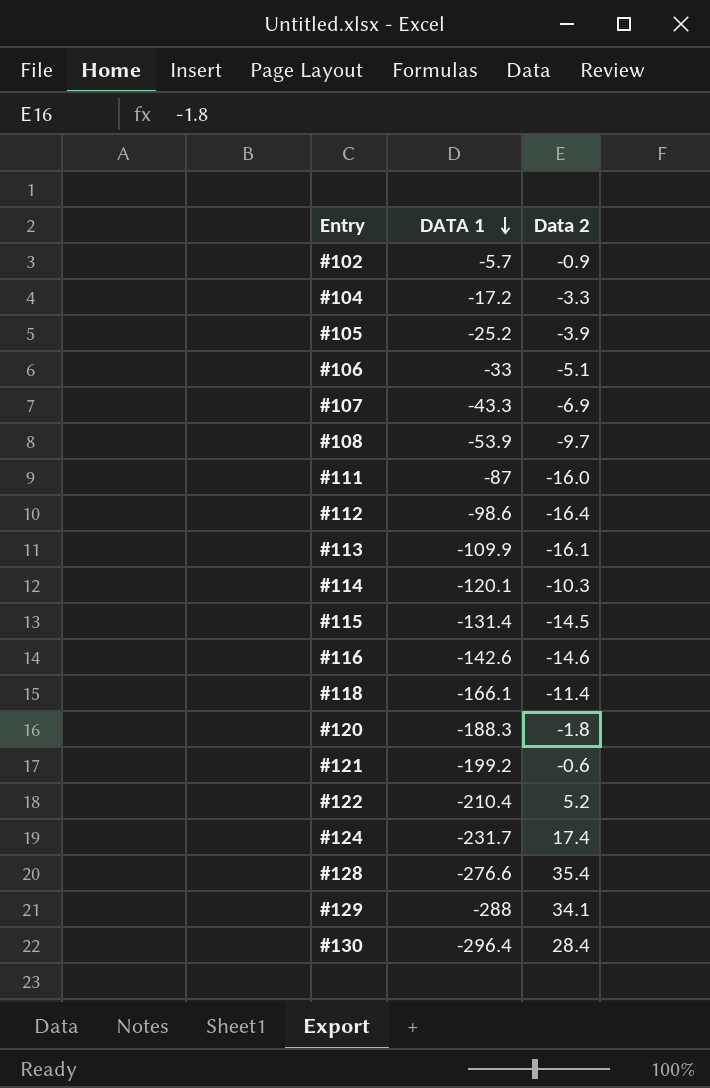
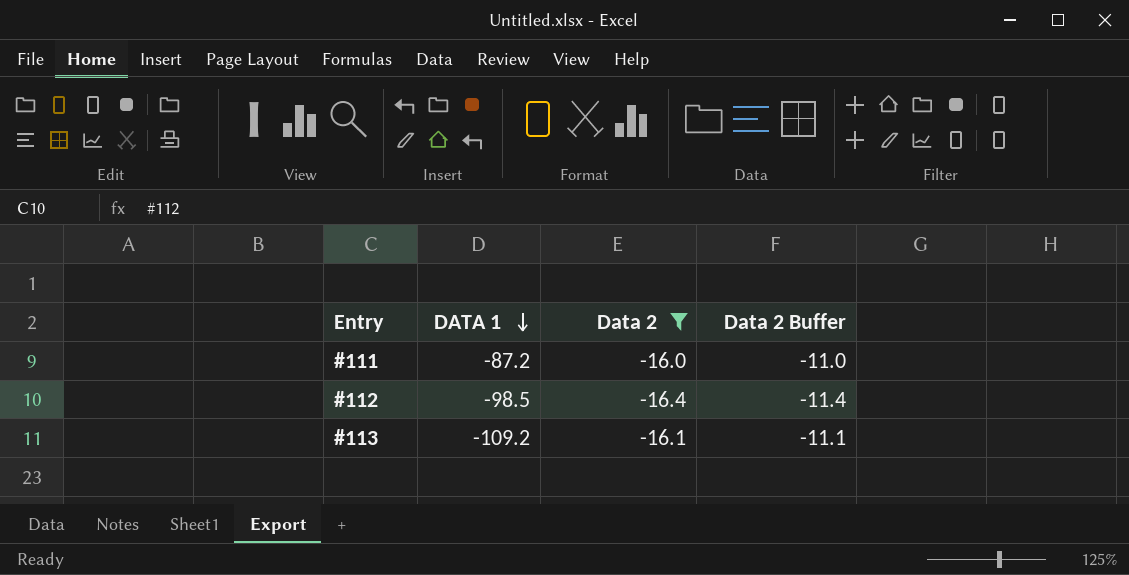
filter: none -> Data 2 <= -16.0
column Data 2 Buffer | formula: none -> [Data 2] + 5
#111 | DATA 1: -87 -> -87.2
#112 | DATA 1: -98.6 -> -98.5
#113 | DATA 1: -109.9 -> -109.2

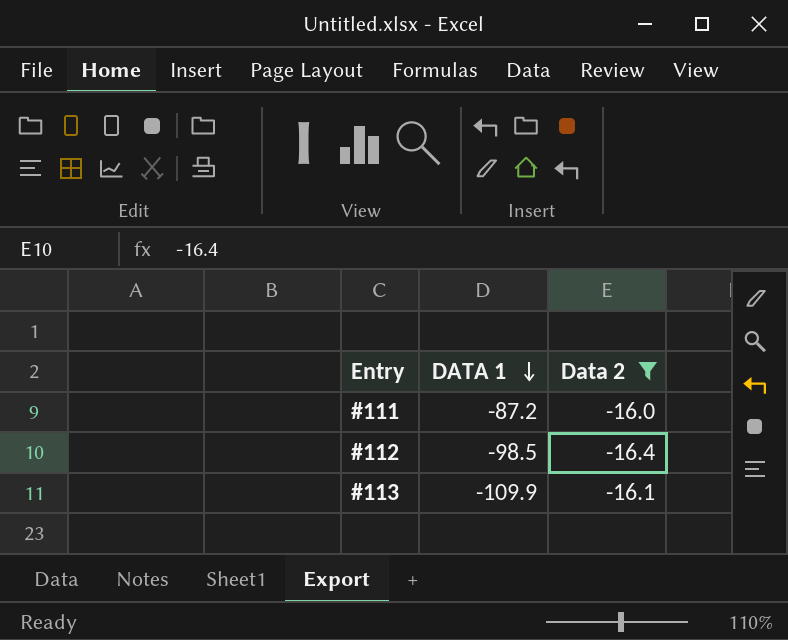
column Data 2 Buffer | formula: [Data 2] + 5 -> none
#113 | DATA 1: -109.2 -> -109.9

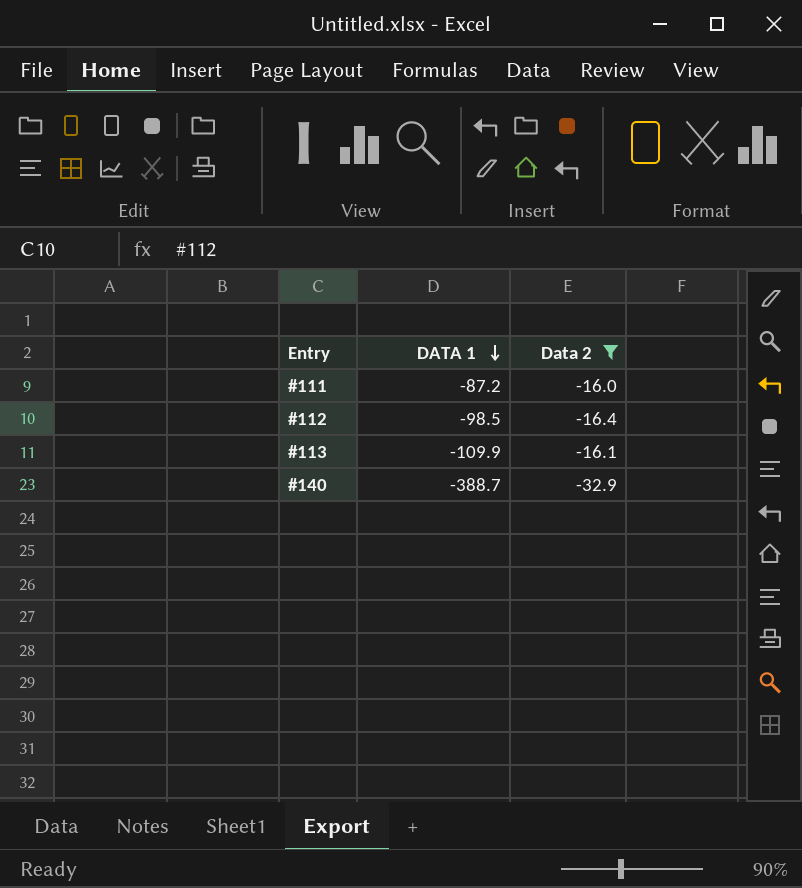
row #140: none -> -388.7 | -32.9

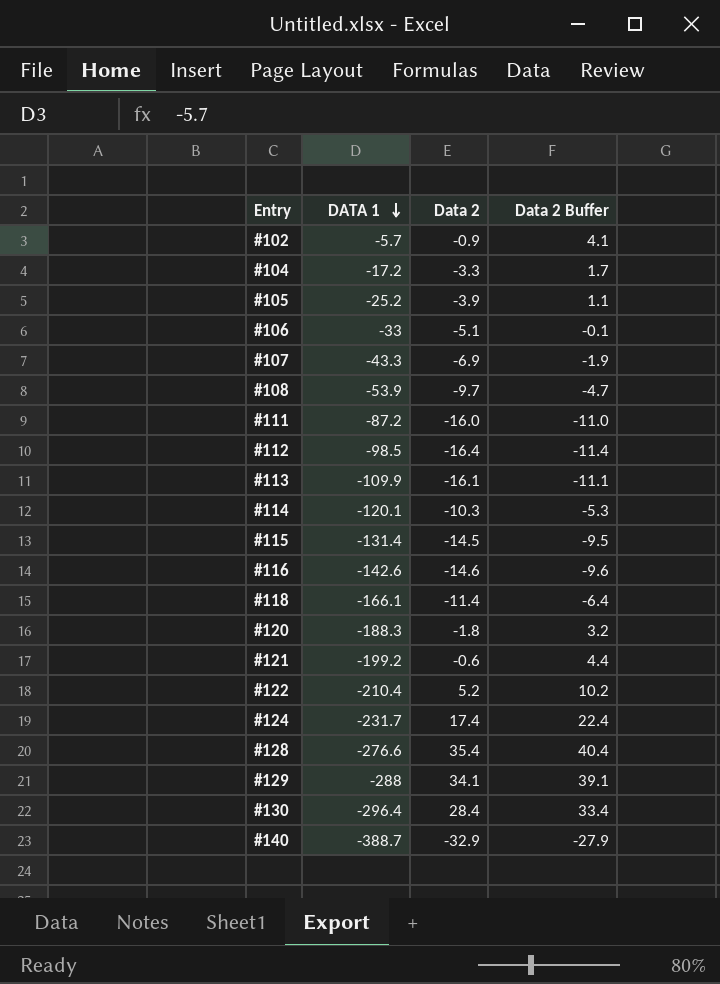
filter: Data 2 <= -16.0 -> none
column Data 2 Buffer | formula: none -> [Data 2] + 5

